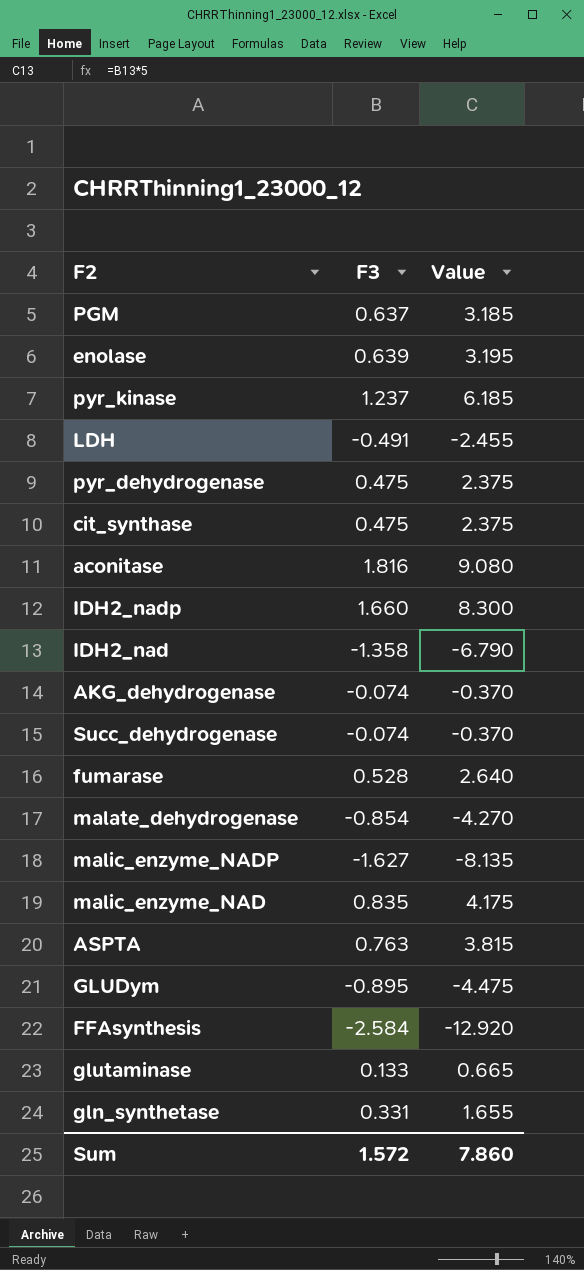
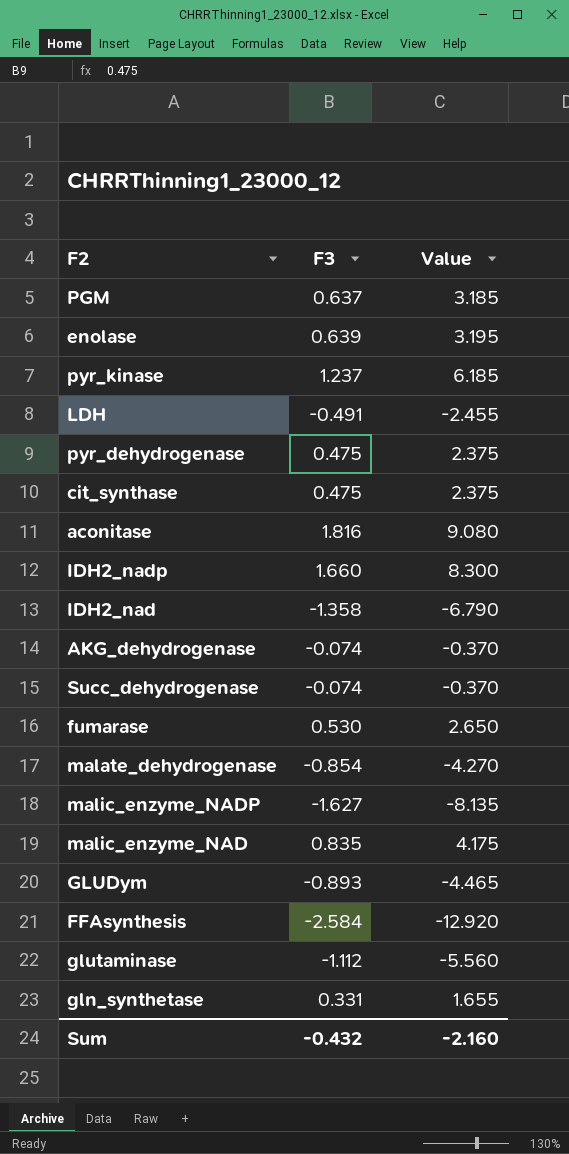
row ASPTA: 0.763 | 3.815 -> none
fumarase | F3: 0.528 -> 0.530
fumarase | Value: 2.640 -> 2.650
GLUDym | F3: -0.895 -> -0.893
GLUDym | Value: -4.475 -> -4.465
glutaminase | F3: 0.133 -> -1.112
glutaminase | Value: 0.665 -> -5.560
Sum | F3: 1.572 -> -0.432
Sum | Value: 7.860 -> -2.160

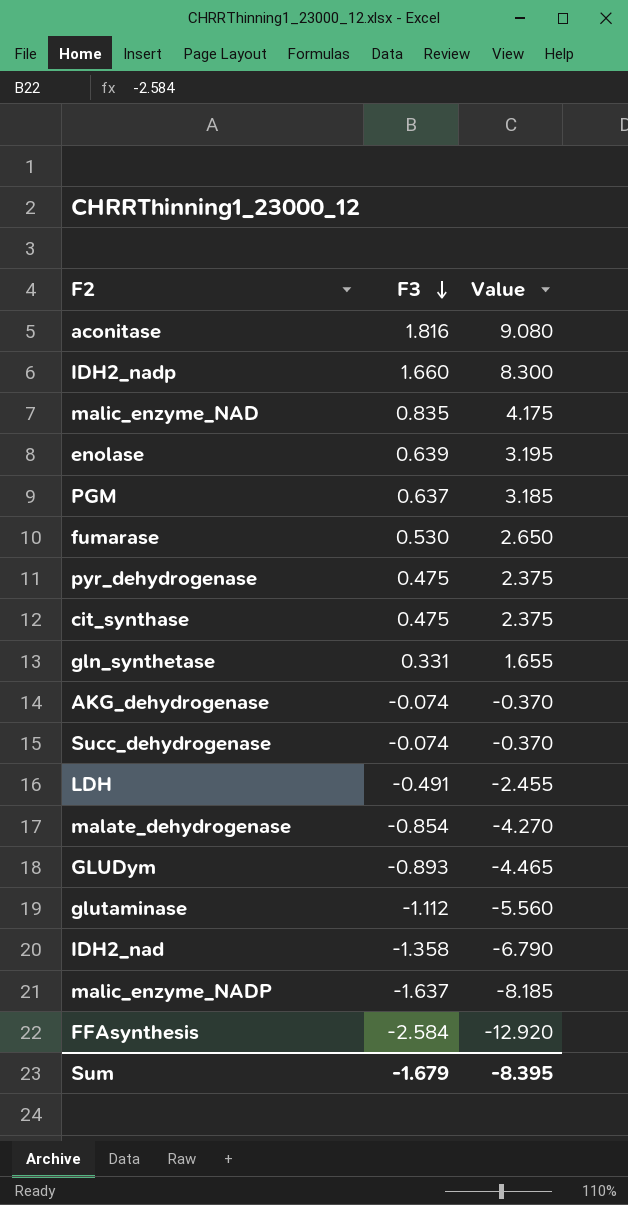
row order: none -> F3 descending
row pyr_kinase: 1.237 | 6.185 -> none
malic_enzyme_NADP | F3: -1.627 -> -1.637
malic_enzyme_NADP | Value: -8.135 -> -8.185
Sum | F3: -0.432 -> -1.679
Sum | Value: -2.160 -> -8.395

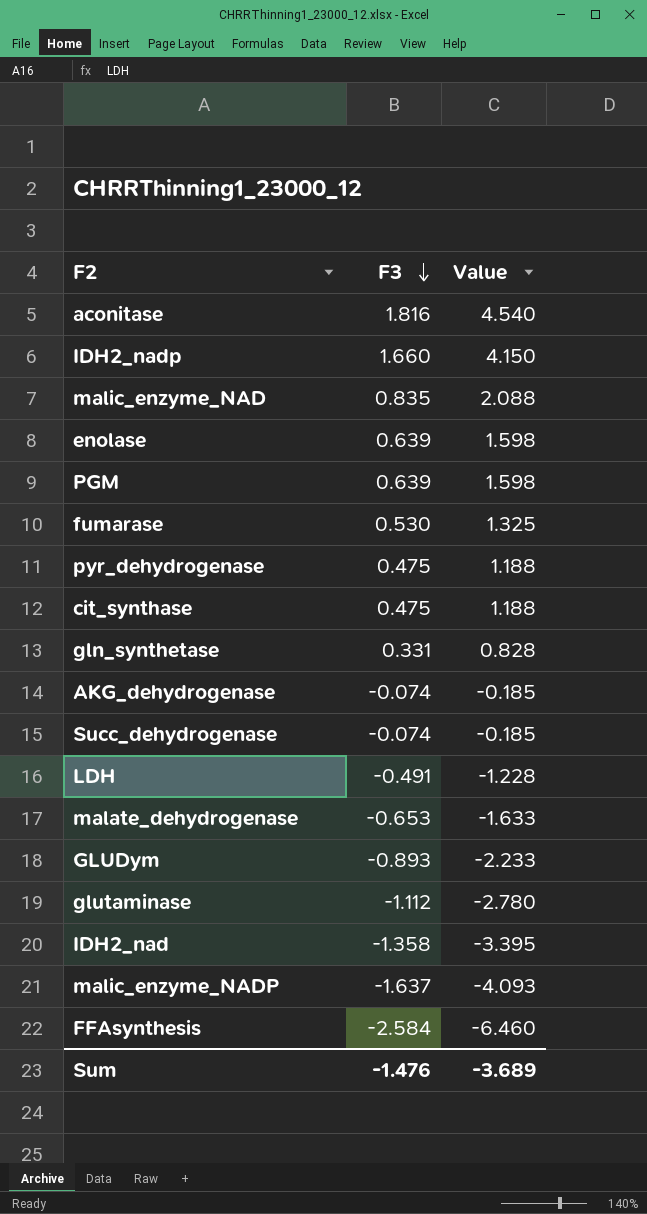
column Value | formula: [F3] * 5 -> [F3] * 2.5
PGM | F3: 0.637 -> 0.639
malate_dehydrogenase | F3: -0.854 -> -0.653
Sum | F3: -1.679 -> -1.476
Sum | Value: -8.395 -> -3.689

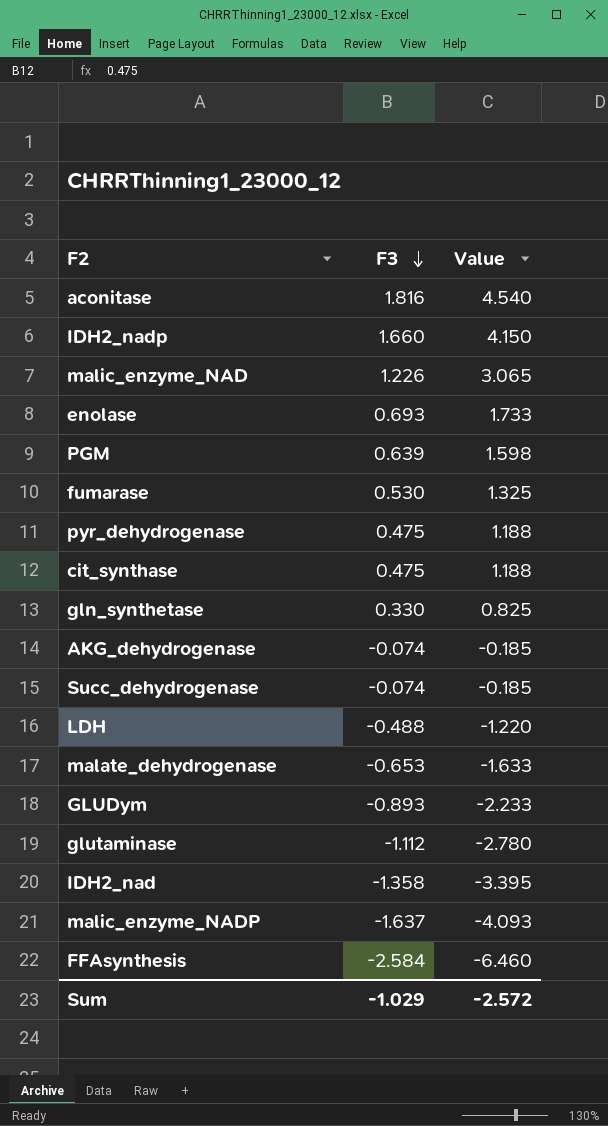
malic_enzyme_NAD | F3: 0.835 -> 1.226
malic_enzyme_NAD | Value: 2.088 -> 3.065
enolase | F3: 0.639 -> 0.693
enolase | Value: 1.598 -> 1.733
gln_synthetase | F3: 0.331 -> 0.330
gln_synthetase | Value: 0.828 -> 0.825
LDH | F3: -0.491 -> -0.488
LDH | Value: -1.228 -> -1.220
Sum | F3: -1.476 -> -1.029
Sum | Value: -3.689 -> -2.572

